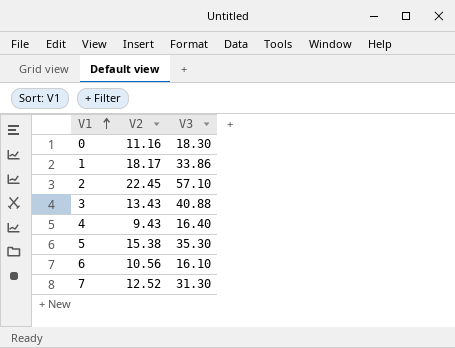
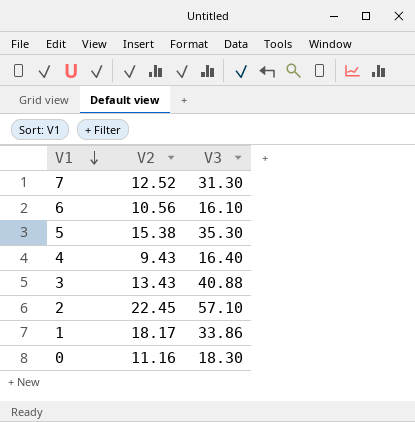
row order: V1 ascending -> V1 descending

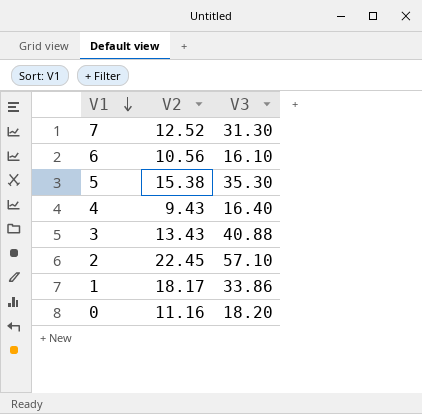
0 | V3: 18.30 -> 18.20

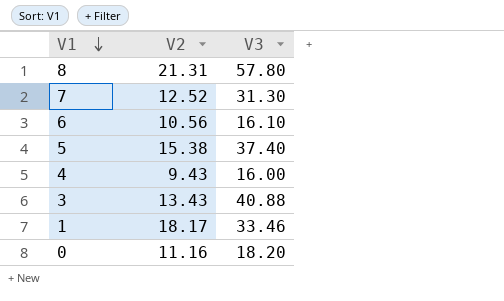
row 2: 22.45 | 57.10 -> none
row 8: none -> 21.31 | 57.80
5 | V3: 35.30 -> 37.40
4 | V3: 16.40 -> 16.00
1 | V3: 33.86 -> 33.46

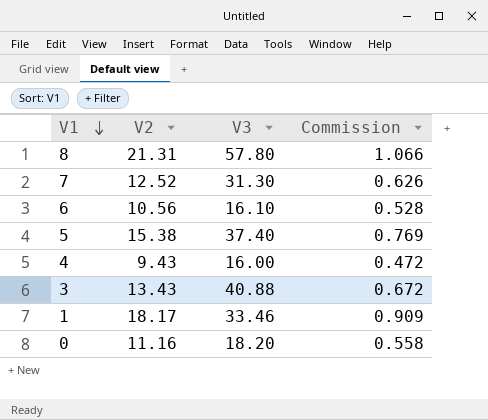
column Commission | formula: none -> [V2] * 0.05

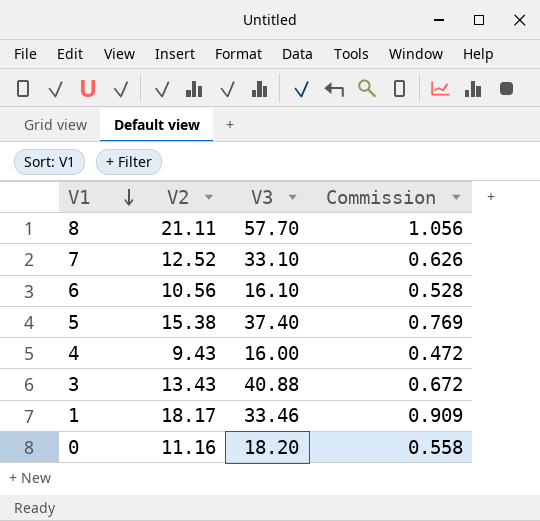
8 | V2: 21.31 -> 21.11
8 | V3: 57.80 -> 57.70
8 | Commission: 1.066 -> 1.056
7 | V3: 31.30 -> 33.10

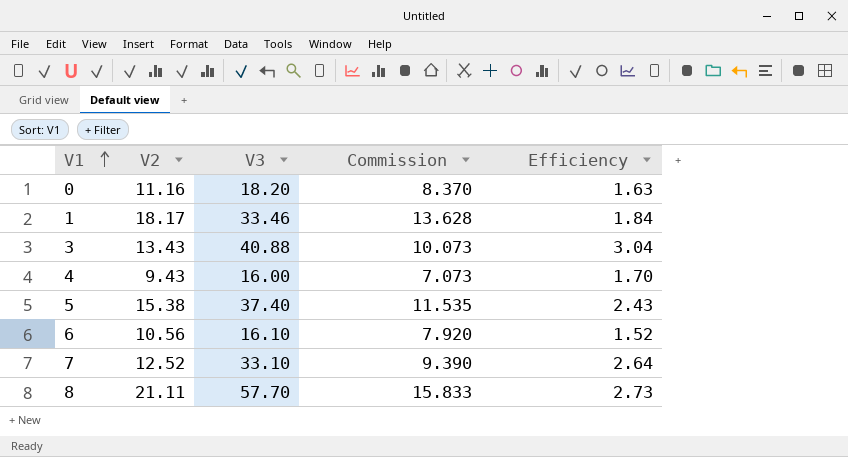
row order: V1 descending -> V1 ascending
column Commission | formula: [V2] * 0.05 -> [V2] * 0.75
column Efficiency | formula: none -> [V3] / [V2]

